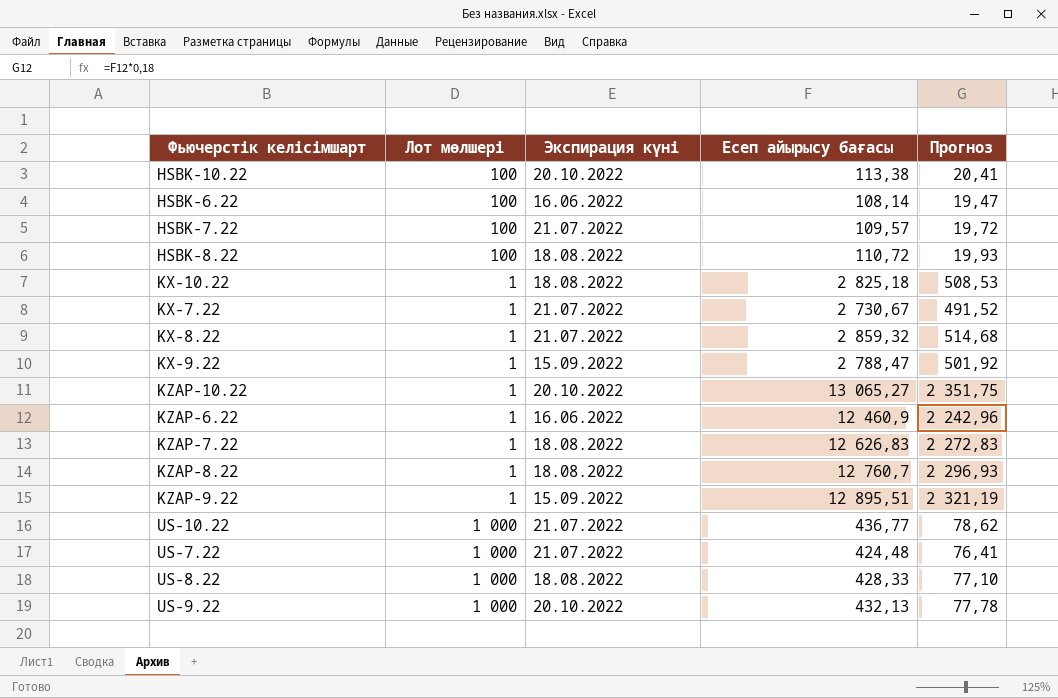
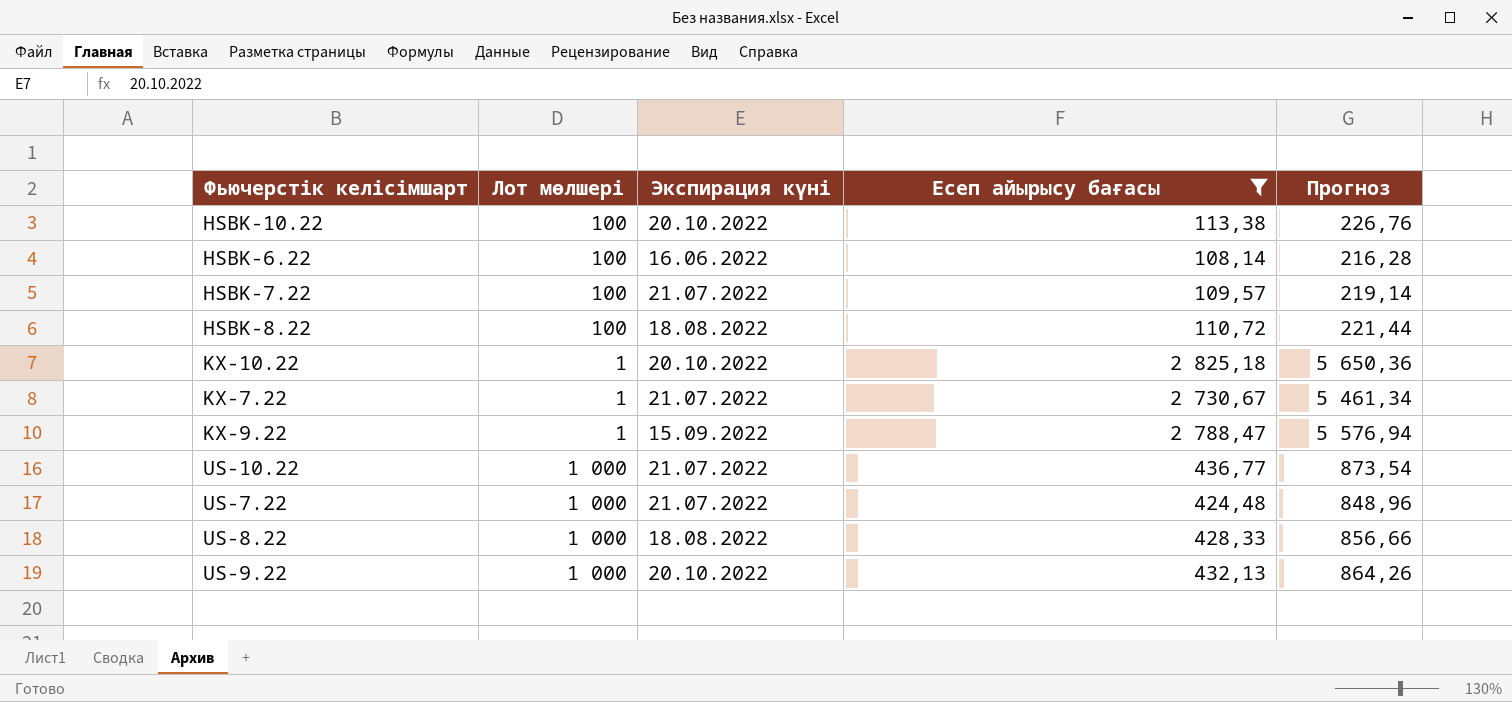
filter: none -> Есеп айырысу бағасы <= 2 825,18
column Прогноз | formula: [Есеп айырысу бағасы] * 0,18 -> [Есеп айырысу бағасы] * 2
KX-10.22 | Экспирация күні: 18.08.2022 -> 20.10.2022

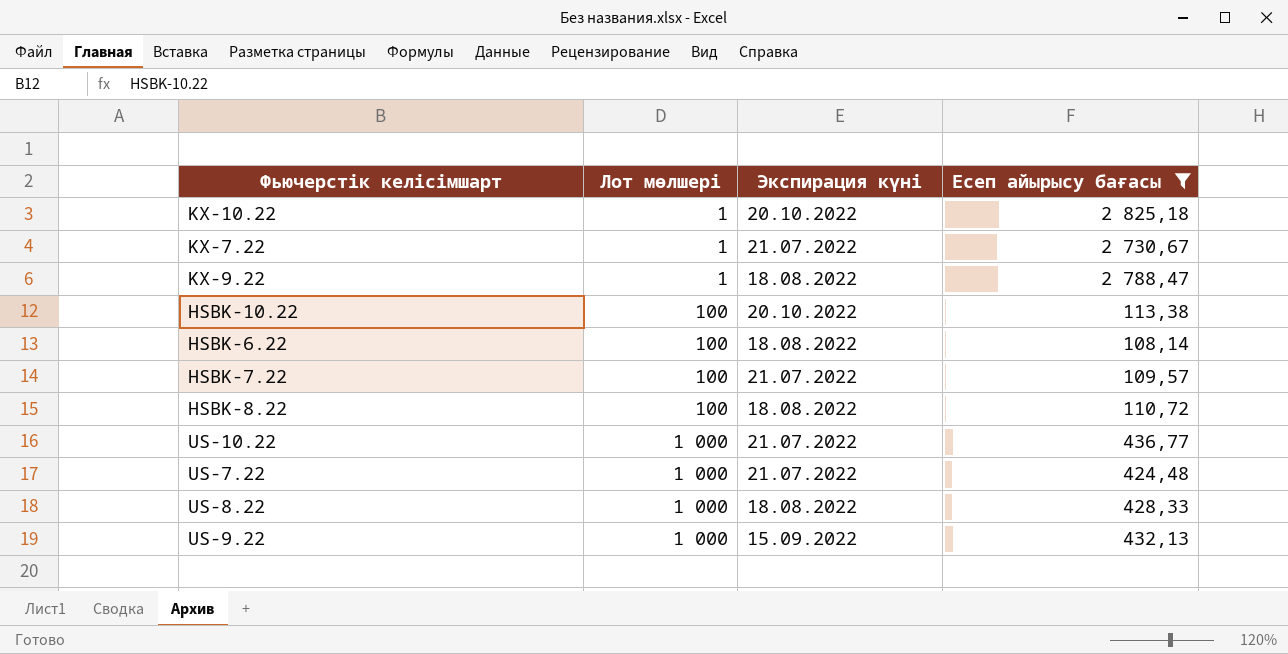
row order: none -> Лот мөлшері ascending
column Прогноз | formula: [Есеп айырысу бағасы] * 2 -> none
KX-9.22 | Экспирация күні: 15.09.2022 -> 18.08.2022
HSBK-6.22 | Экспирация күні: 16.06.2022 -> 18.08.2022
US-9.22 | Экспирация күні: 20.10.2022 -> 15.09.2022

